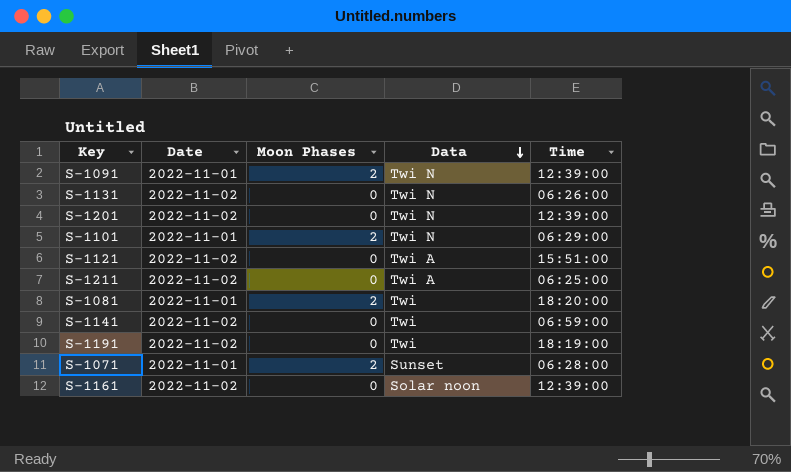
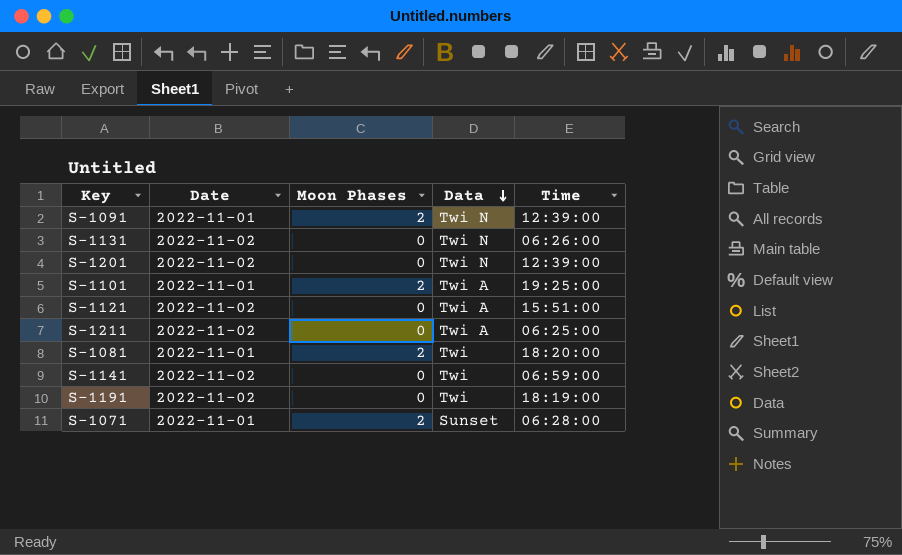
row S-1161: 2022-11-02 | 0 | Solar noon | 12:39:00 -> none
S-1101 | Data: Twi N -> Twi A
S-1101 | Time: 06:29:00 -> 19:25:00

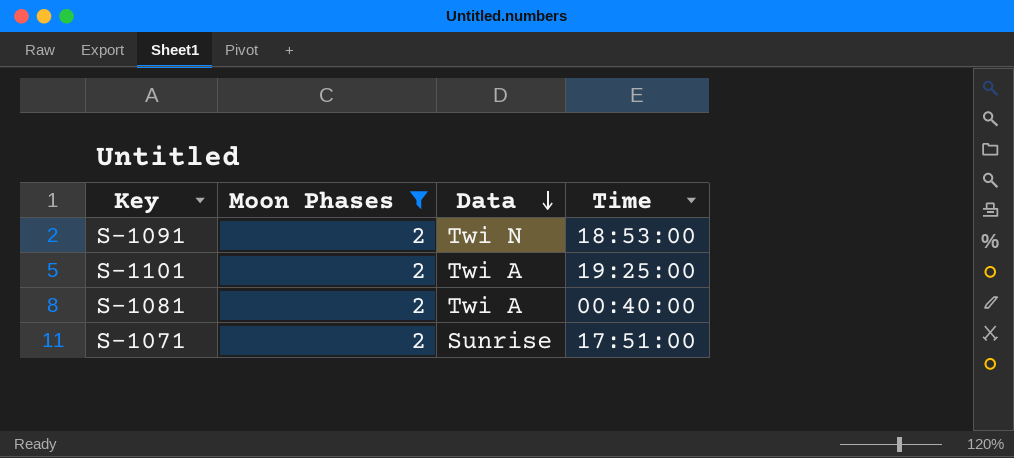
filter: none -> Moon Phases = 2
column Date | position: 2 -> none
S-1091 | Time: 12:39:00 -> 18:53:00
S-1081 | Data: Twi -> Twi A
S-1081 | Time: 18:20:00 -> 00:40:00
S-1071 | Data: Sunset -> Sunrise
S-1071 | Time: 06:28:00 -> 17:51:00

